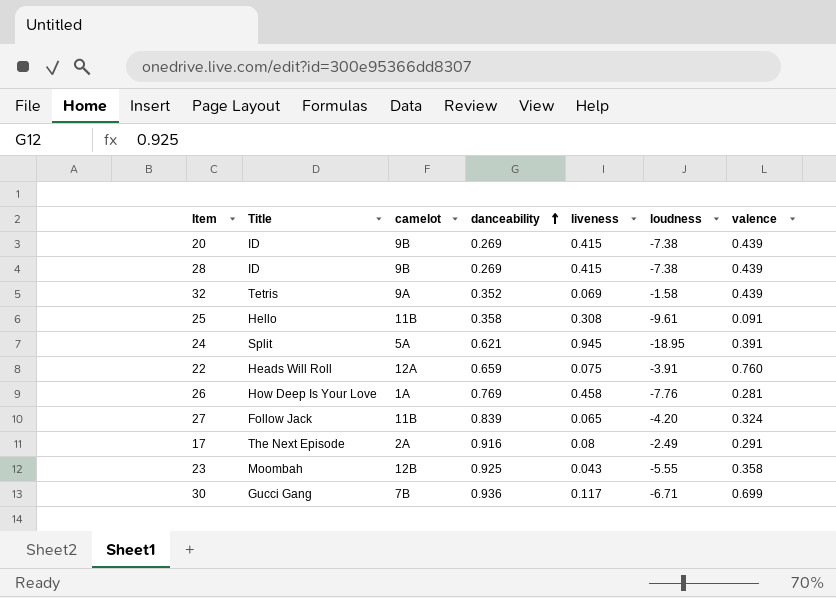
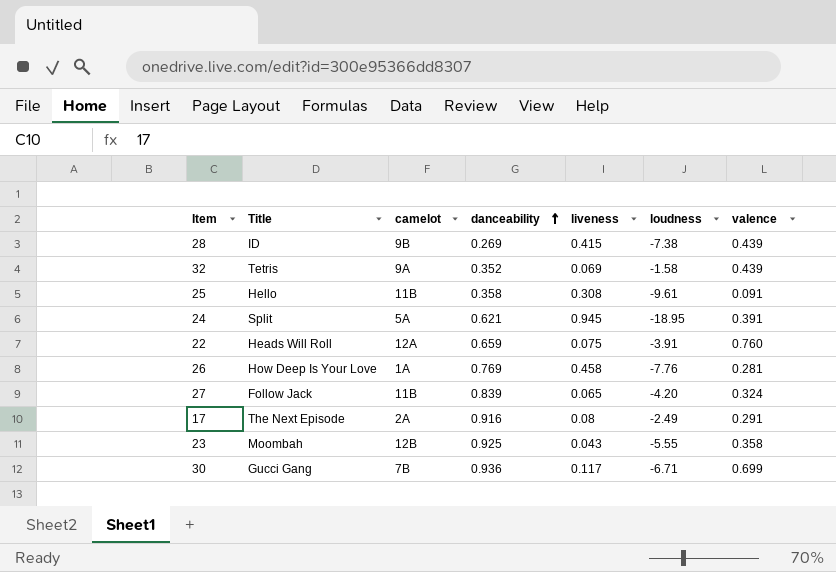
row 20: ID | 9B | 0.269 | 0.415 | -7.38 | 0.439 -> none

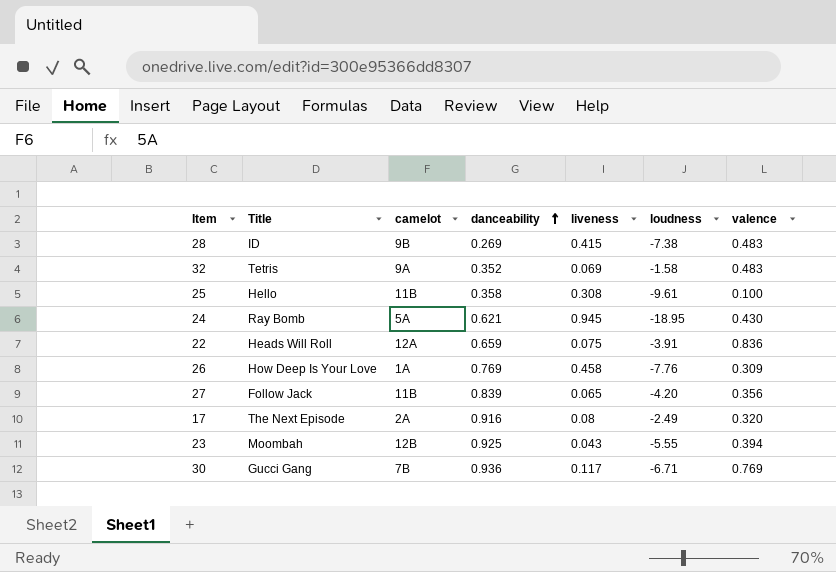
28 | valence: 0.439 -> 0.483
32 | valence: 0.439 -> 0.483
25 | valence: 0.091 -> 0.100
24 | Title: Split -> Ray Bomb
24 | valence: 0.391 -> 0.430
22 | valence: 0.760 -> 0.836
26 | valence: 0.281 -> 0.309
27 | valence: 0.324 -> 0.356
17 | valence: 0.291 -> 0.320
23 | valence: 0.358 -> 0.394
30 | valence: 0.699 -> 0.769

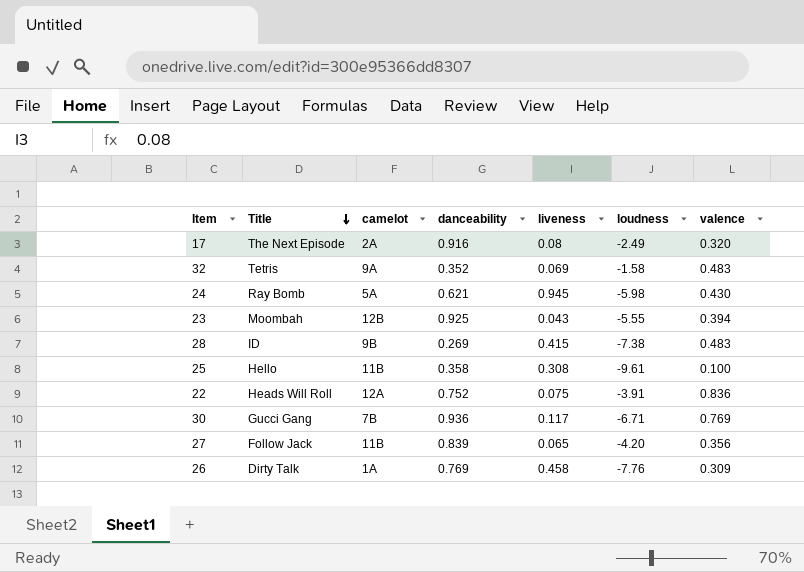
row order: danceability ascending -> Title descending
24 | loudness: -18.95 -> -5.98
22 | danceability: 0.659 -> 0.752
26 | Title: How Deep Is Your Love -> Dirty Talk

